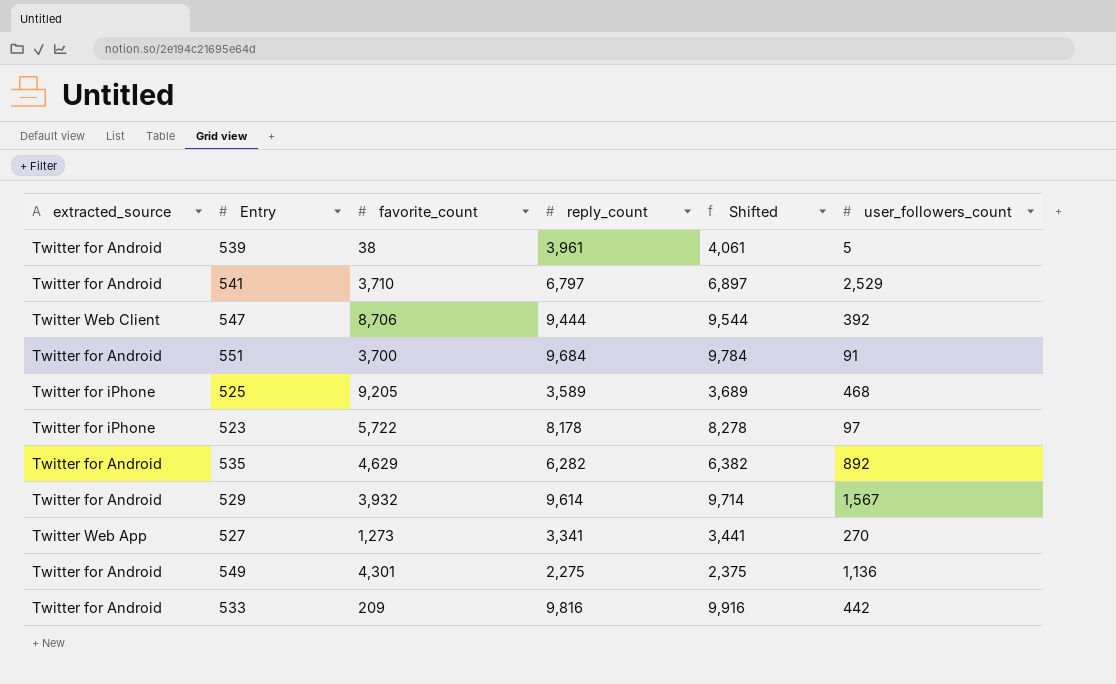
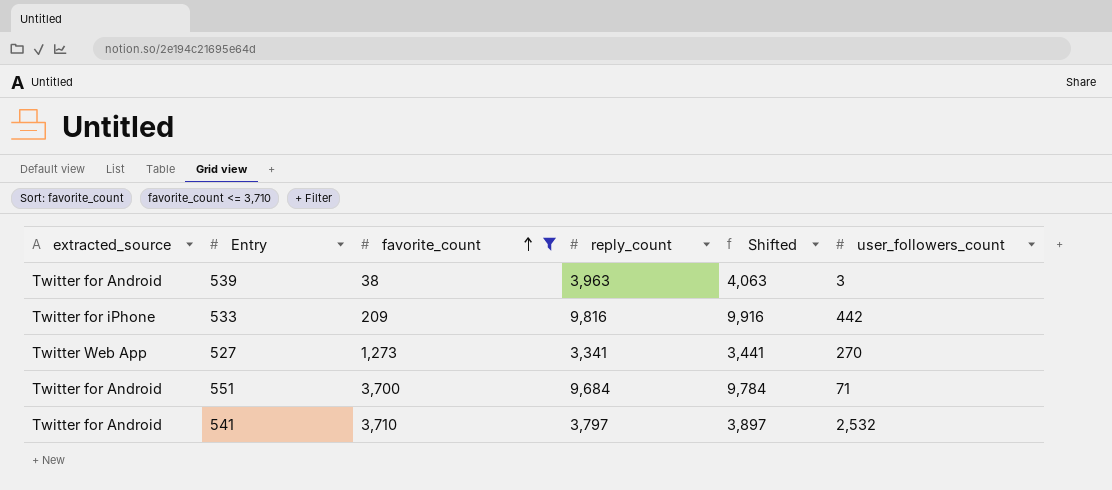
filter: none -> favorite_count <= 3,710
row order: none -> favorite_count ascending
539 | reply_count: 3,961 -> 3,963
539 | Shifted: 4,061 -> 4,063
539 | user_followers_count: 5 -> 3
533 | extracted_source: Twitter for Android -> Twitter for iPhone
551 | user_followers_count: 91 -> 71
541 | reply_count: 6,797 -> 3,797
541 | Shifted: 6,897 -> 3,897
541 | user_followers_count: 2,529 -> 2,532

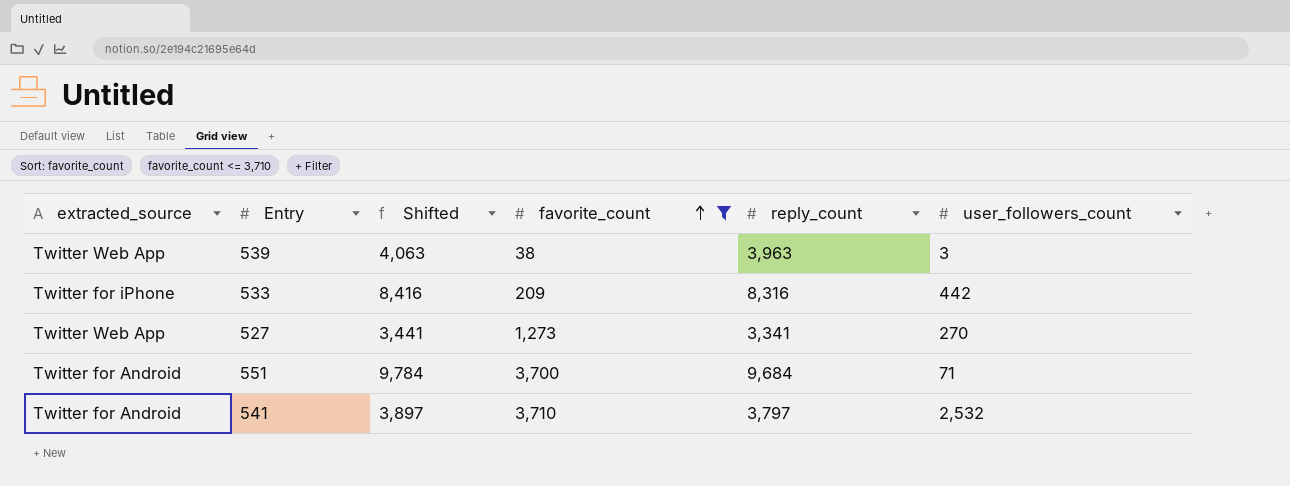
column Shifted | position: 5 -> 3
539 | extracted_source: Twitter for Android -> Twitter Web App
533 | Shifted: 9,916 -> 8,416
533 | reply_count: 9,816 -> 8,316

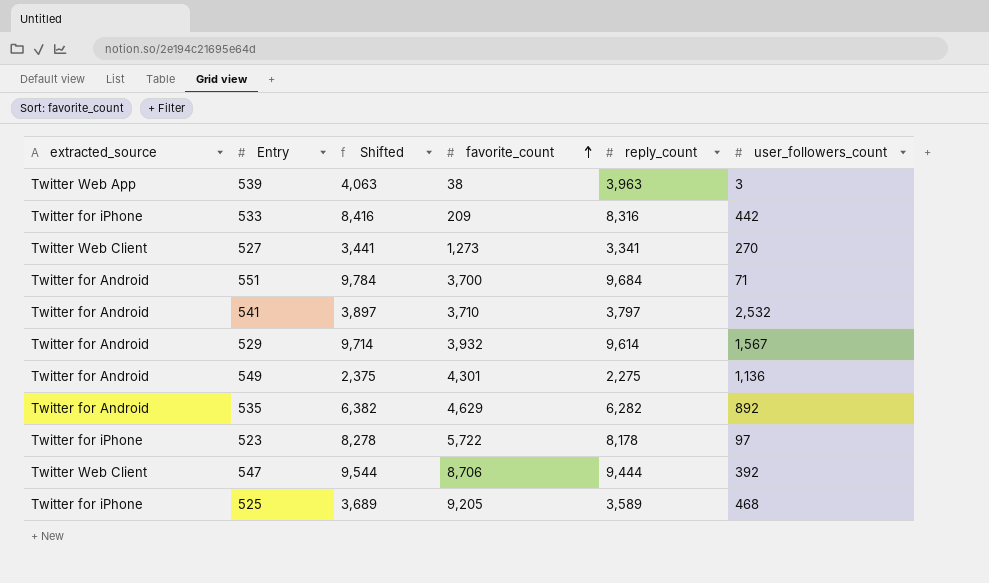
filter: favorite_count <= 3,710 -> none
527 | extracted_source: Twitter Web App -> Twitter Web Client

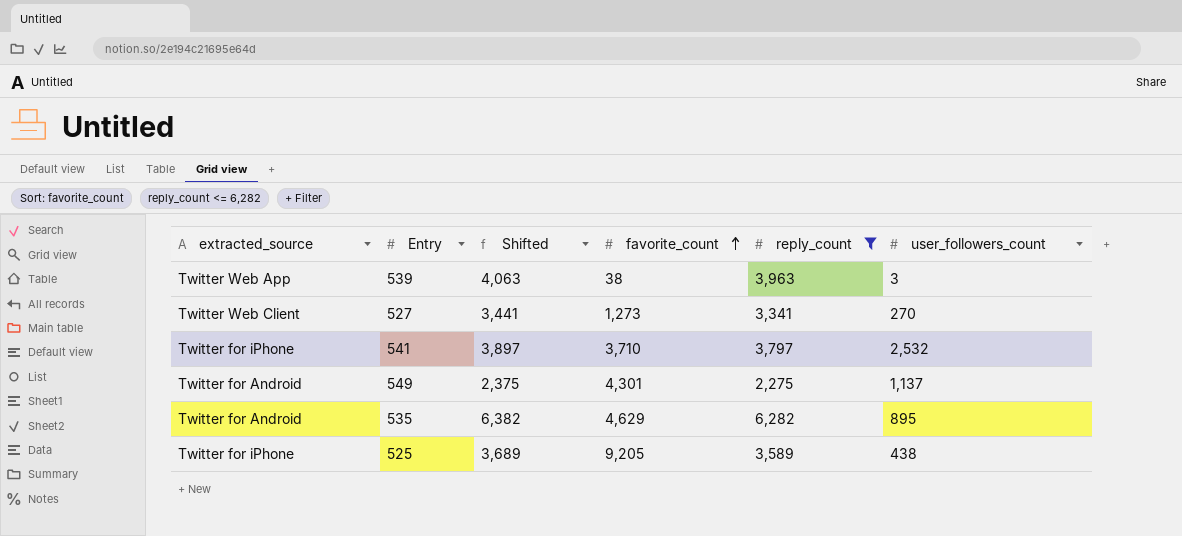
filter: none -> reply_count <= 6,282
541 | extracted_source: Twitter for Android -> Twitter for iPhone
549 | user_followers_count: 1,136 -> 1,137
535 | user_followers_count: 892 -> 895
525 | user_followers_count: 468 -> 438

